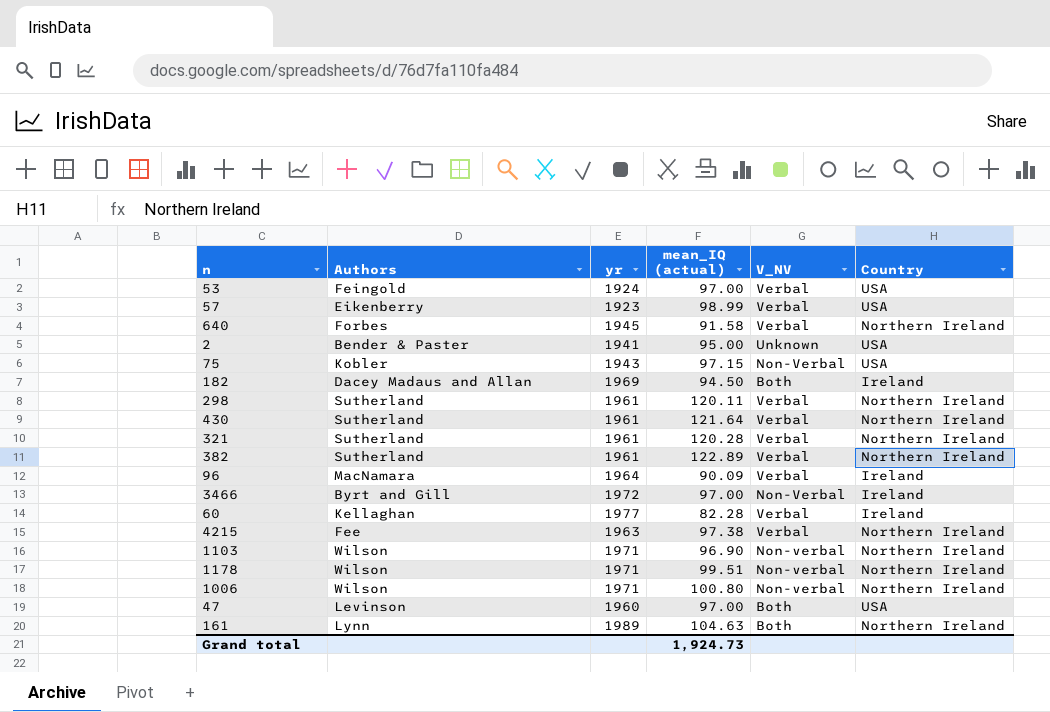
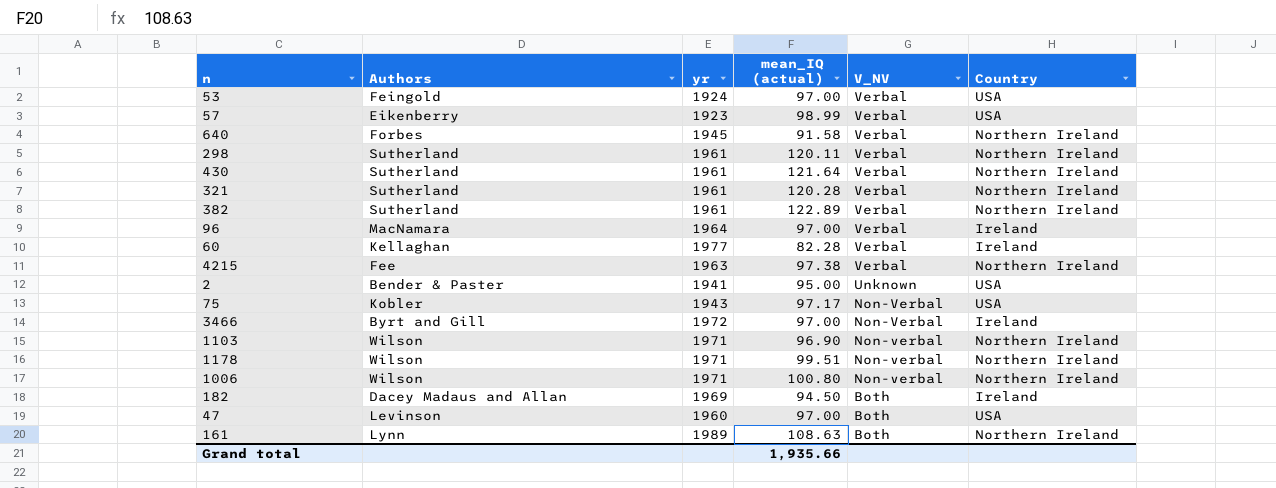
row order: none -> V_NV descending
96 | mean_IQ (actual): 90.09 -> 97.00
75 | mean_IQ (actual): 97.15 -> 97.17
161 | mean_IQ (actual): 104.63 -> 108.63
Grand total | mean_IQ (actual): 1,924.73 -> 1,935.66

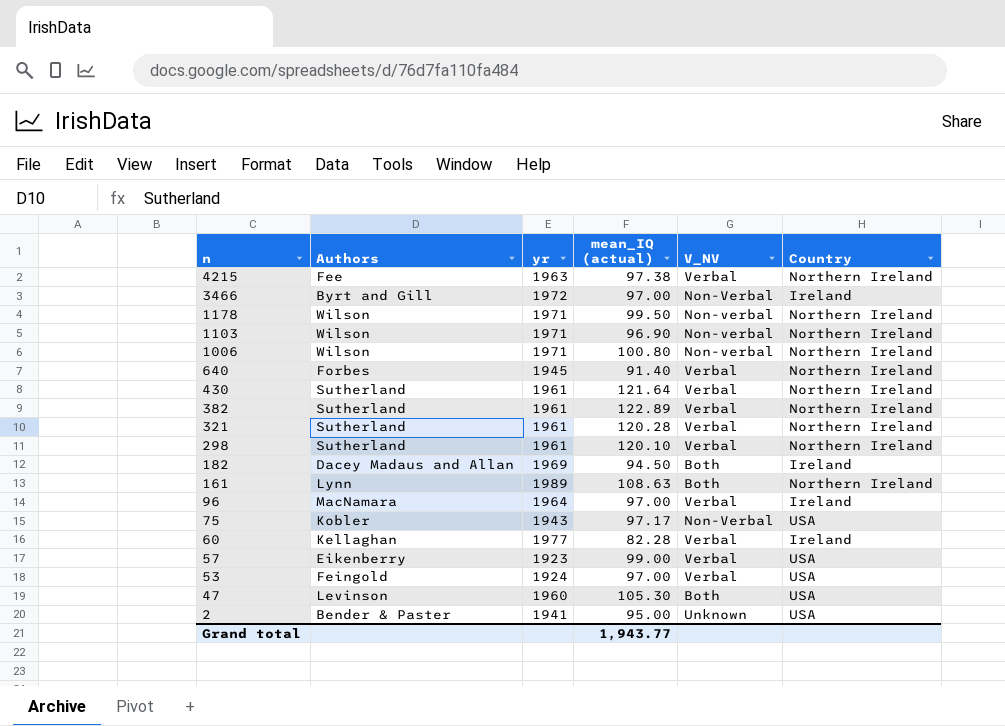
row order: V_NV descending -> n descending
1178 | mean_IQ (actual): 99.51 -> 99.50
640 | mean_IQ (actual): 91.58 -> 91.40
298 | mean_IQ (actual): 120.11 -> 120.10
57 | mean_IQ (actual): 98.99 -> 99.00
47 | mean_IQ (actual): 97.00 -> 105.30
Grand total | mean_IQ (actual): 1,935.66 -> 1,943.77

